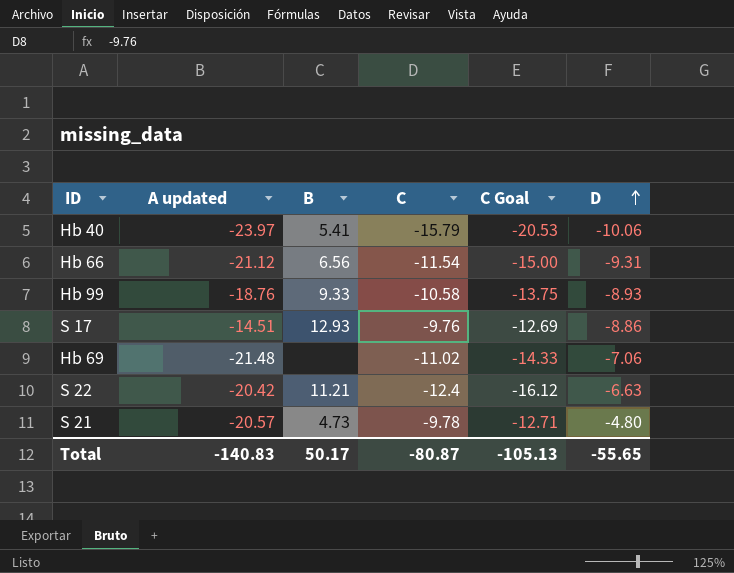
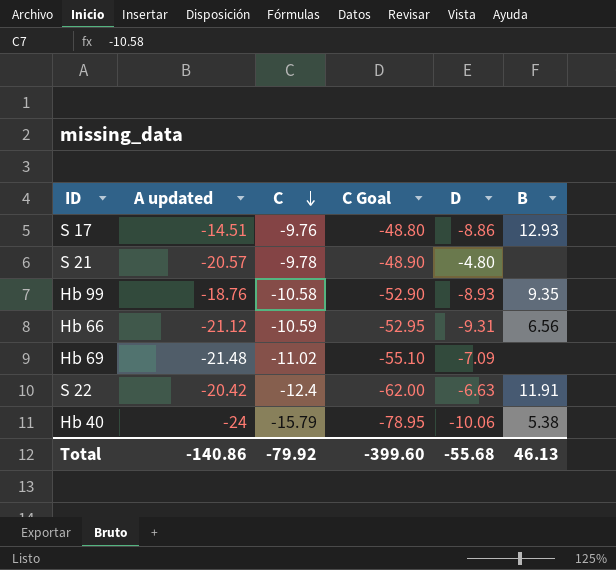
row order: D ascending -> C descending
column C Goal | formula: [C] * 1.3 -> [C] * 5
column B | position: 3 -> 6
S 21 | B: 4.73 -> none
Hb 99 | B: 9.33 -> 9.35
Hb 66 | C: -11.54 -> -10.59
Hb 69 | D: -7.06 -> -7.09
S 22 | B: 11.21 -> 11.91
Hb 40 | A updated: -23.97 -> -24
Hb 40 | B: 5.41 -> 5.38
Total | A updated: -140.83 -> -140.86
Total | C: -80.87 -> -79.92
Total | C Goal: -105.13 -> -399.60
Total | D: -55.65 -> -55.68
Total | B: 50.17 -> 46.13

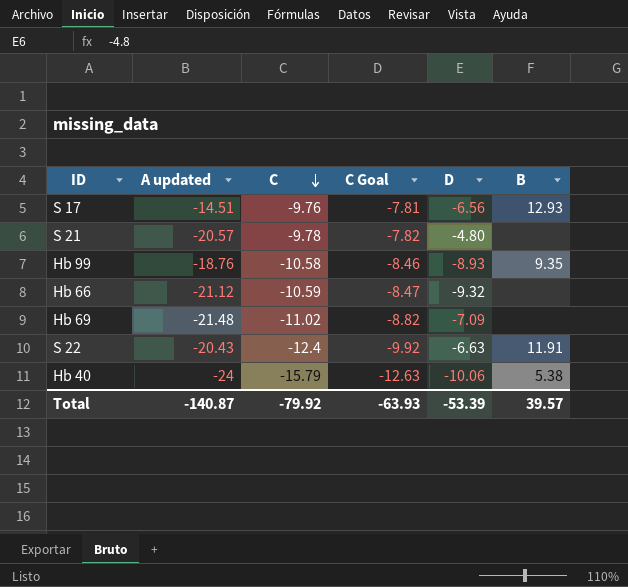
column C Goal | formula: [C] * 5 -> [C] * 0.8
S 17 | D: -8.86 -> -6.56
Hb 66 | D: -9.31 -> -9.32
Hb 66 | B: 6.56 -> none
S 22 | A updated: -20.42 -> -20.43
Total | A updated: -140.86 -> -140.87
Total | C Goal: -399.60 -> -63.93
Total | D: -55.68 -> -53.39
Total | B: 46.13 -> 39.57

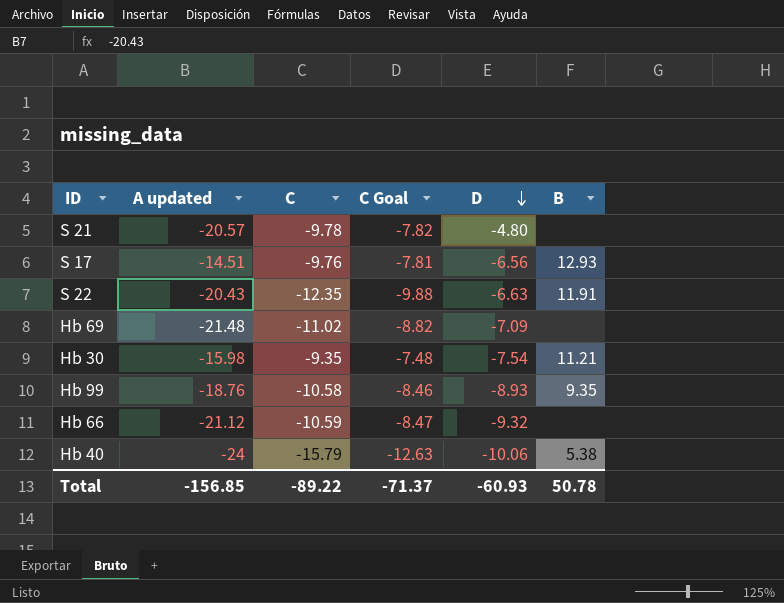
row order: C descending -> D descending
S 22 | C: -12.4 -> -12.35
S 22 | C Goal: -9.92 -> -9.88
row Hb 30: none -> -15.98 | -9.35 | -7.48 | -7.54 | 11.21
Total | A updated: -140.87 -> -156.85
Total | C: -79.92 -> -89.22
Total | C Goal: -63.93 -> -71.37
Total | D: -53.39 -> -60.93
Total | B: 39.57 -> 50.78

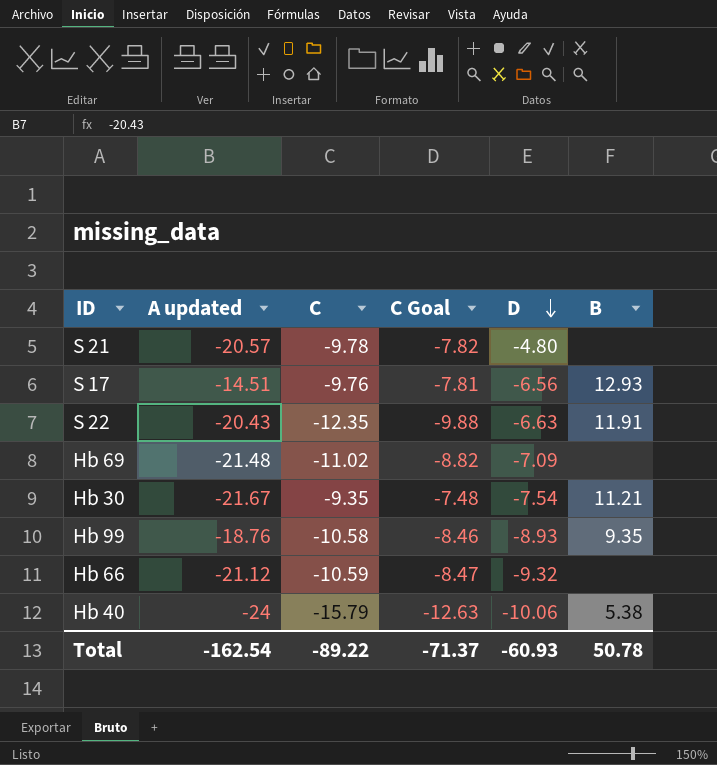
Hb 30 | A updated: -15.98 -> -21.67
Total | A updated: -156.85 -> -162.54

